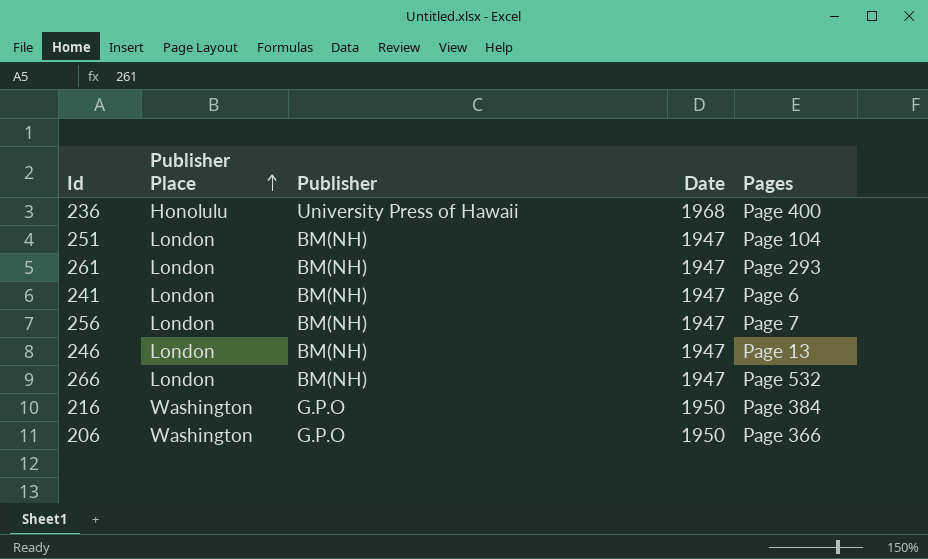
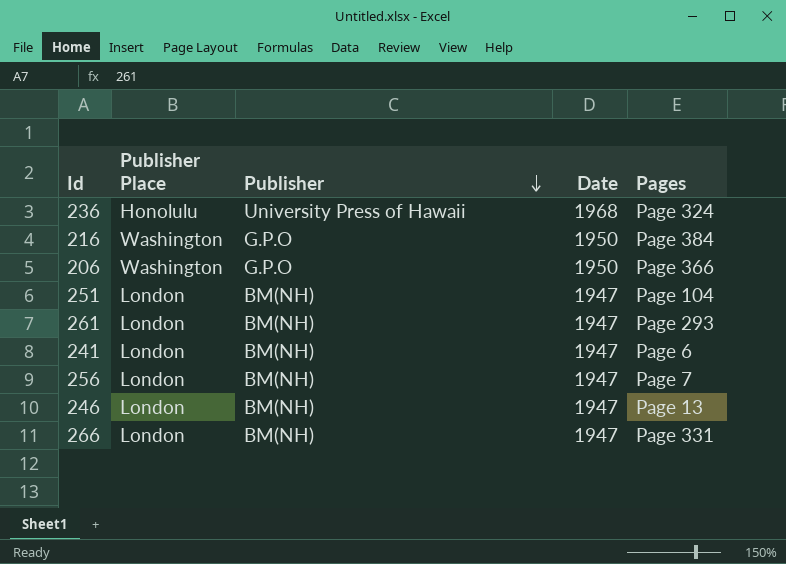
row order: Publisher Place ascending -> Publisher descending
236 | Pages: Page 400 -> Page 324
266 | Pages: Page 532 -> Page 331

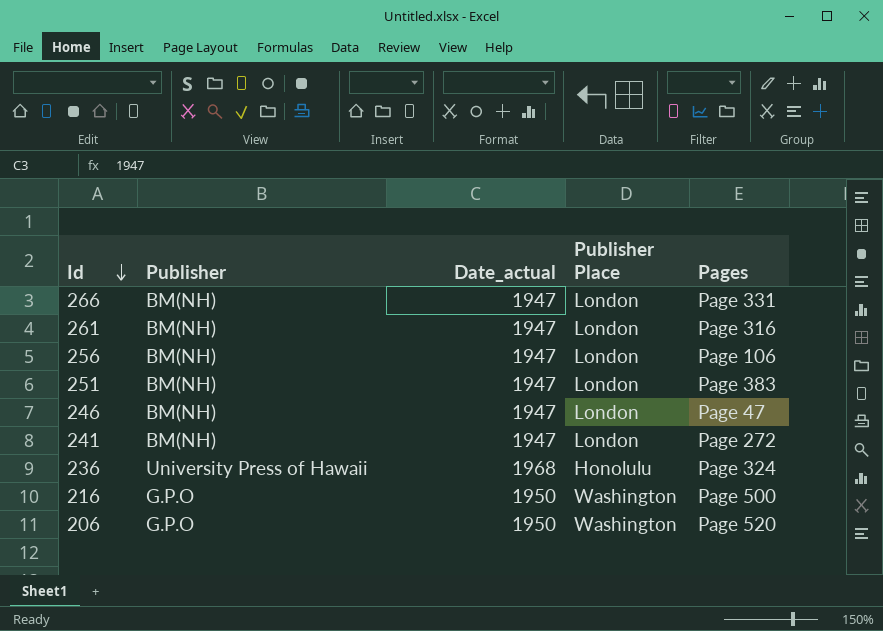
row order: Publisher descending -> Id descending
column name: Date -> Date_actual
column Publisher Place | position: 2 -> 4
261 | Pages: Page 293 -> Page 316
256 | Pages: Page 7 -> Page 106
251 | Pages: Page 104 -> Page 383
246 | Pages: Page 13 -> Page 47
241 | Pages: Page 6 -> Page 272
216 | Pages: Page 384 -> Page 500
206 | Pages: Page 366 -> Page 520

